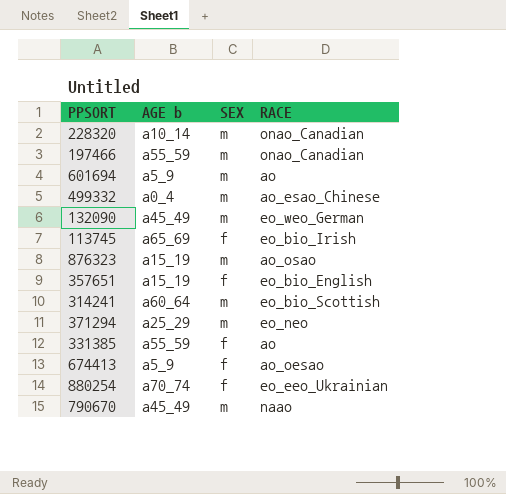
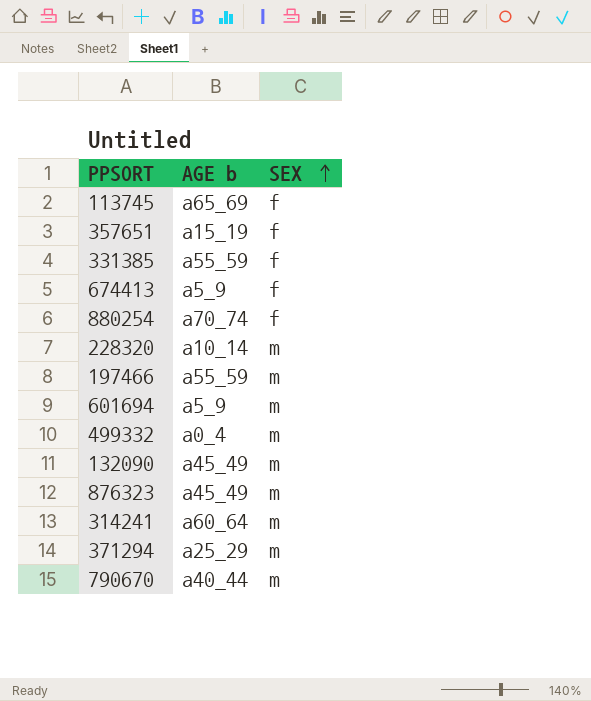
row order: none -> SEX ascending
column RACE | position: 4 -> none
876323 | AGE b: a15_19 -> a45_49
790670 | AGE b: a45_49 -> a40_44

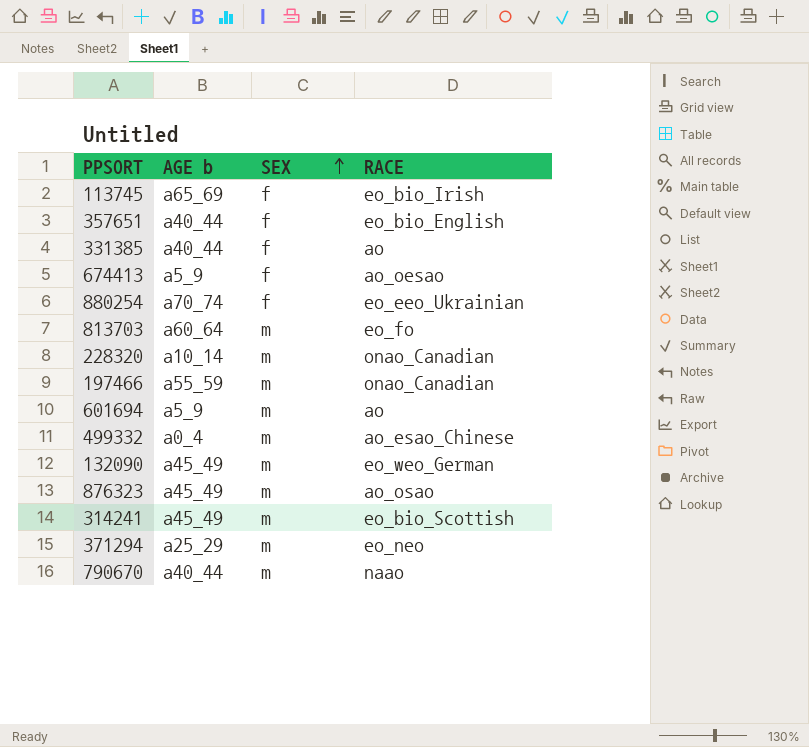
column RACE | position: none -> 4
357651 | AGE b: a15_19 -> a40_44
331385 | AGE b: a55_59 -> a40_44
row 813703: none -> a60_64 | m | eo_fo
314241 | AGE b: a60_64 -> a45_49

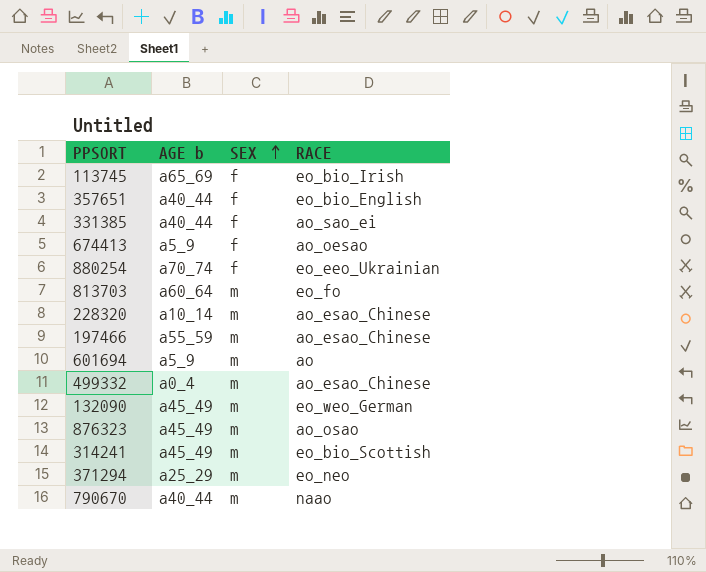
331385 | RACE: ao -> ao_sao_ei
228320 | RACE: onao_Canadian -> ao_esao_Chinese
197466 | RACE: onao_Canadian -> ao_esao_Chinese

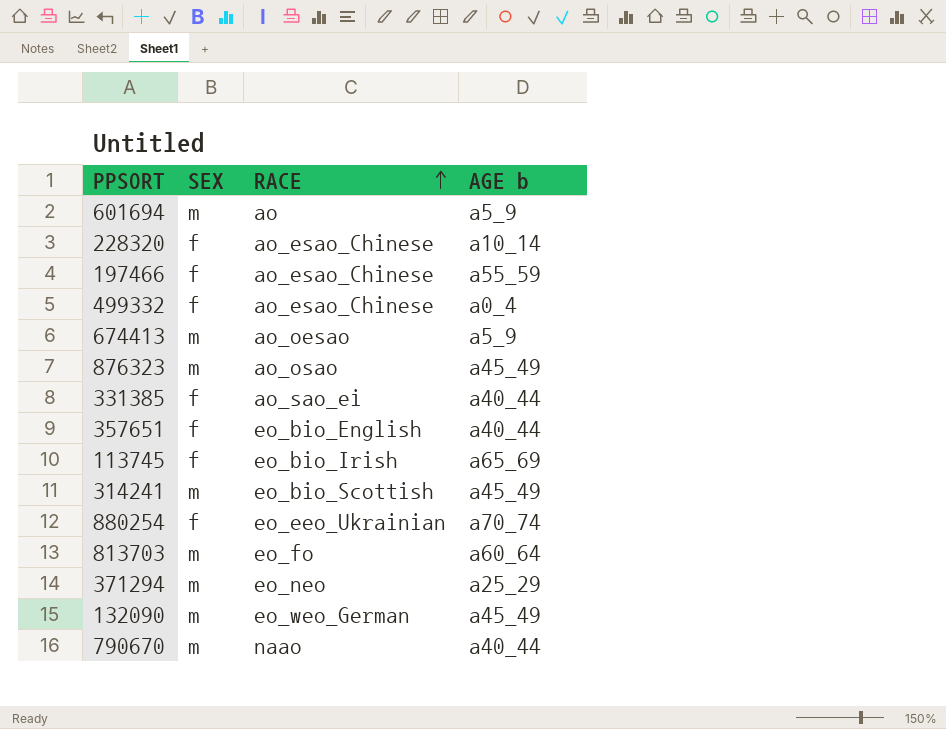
row order: SEX ascending -> RACE ascending
column AGE b | position: 2 -> 4
228320 | SEX: m -> f
197466 | SEX: m -> f
499332 | SEX: m -> f
674413 | SEX: f -> m

